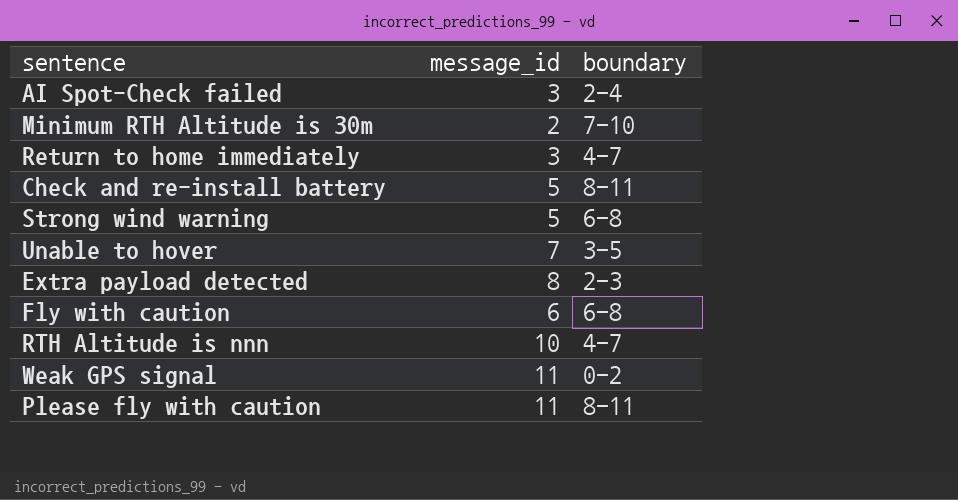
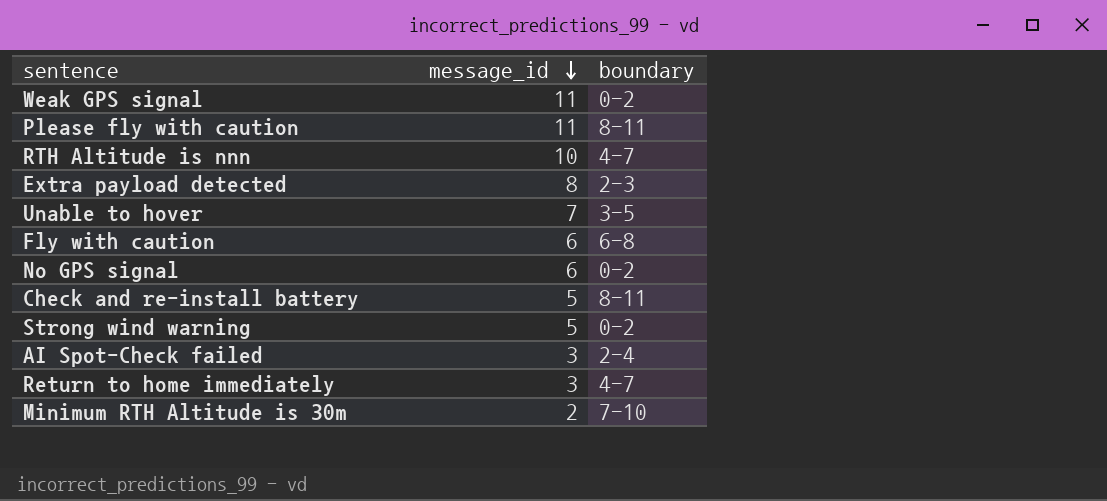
row order: none -> message_id descending
row No GPS signal: none -> 6 | 0-2
Strong wind warning | boundary: 6-8 -> 0-2

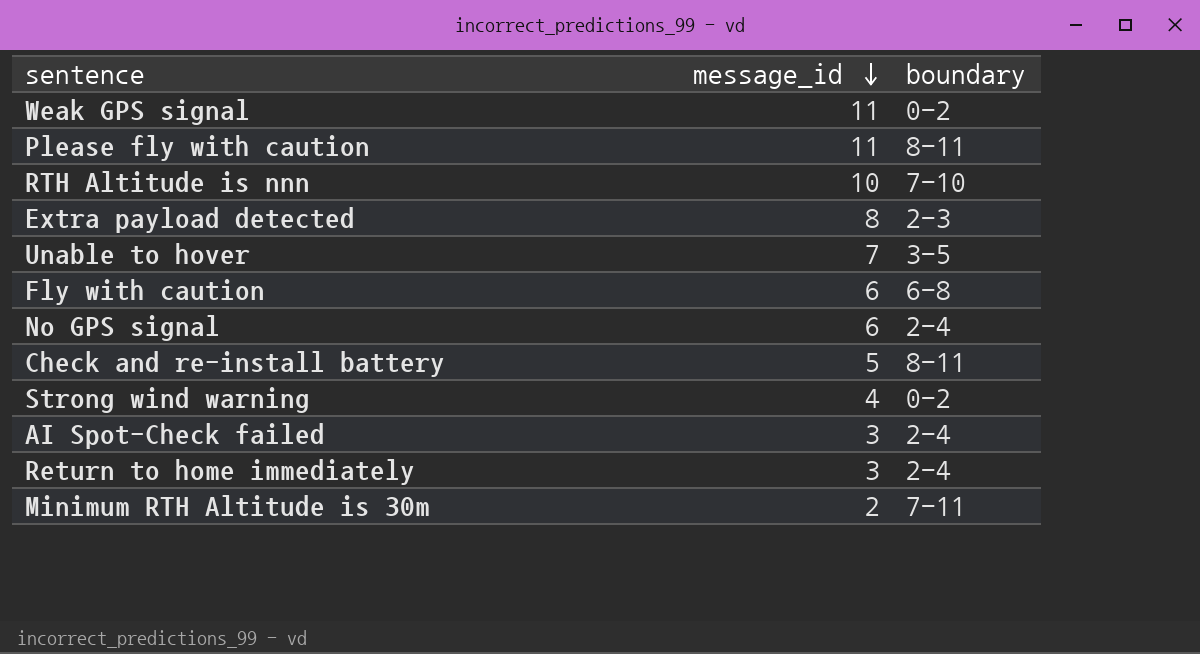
RTH Altitude is nnn | boundary: 4-7 -> 7-10
No GPS signal | boundary: 0-2 -> 2-4
Strong wind warning | message_id: 5 -> 4
Return to home immediately | boundary: 4-7 -> 2-4
Minimum RTH Altitude is 30m | boundary: 7-10 -> 7-11

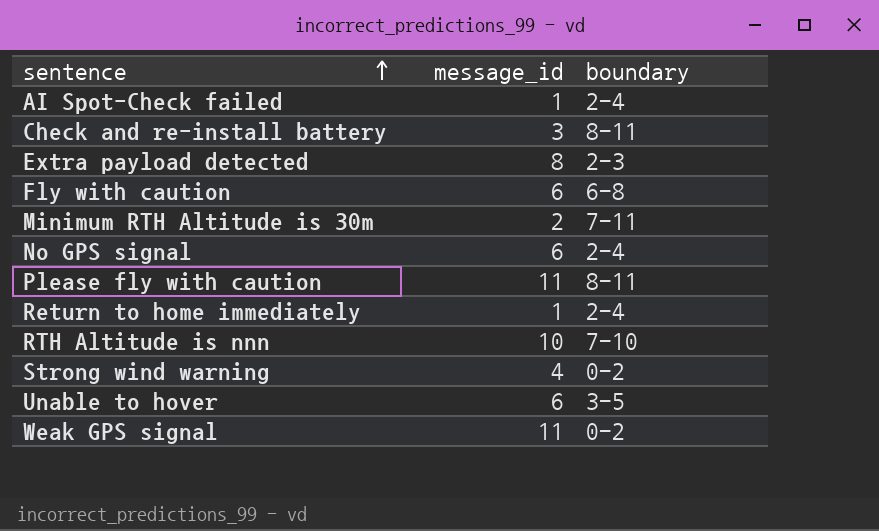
row order: message_id descending -> sentence ascending
AI Spot-Check failed | message_id: 3 -> 1
Check and re-install battery | message_id: 5 -> 3
Return to home immediately | message_id: 3 -> 1
Unable to hover | message_id: 7 -> 6

